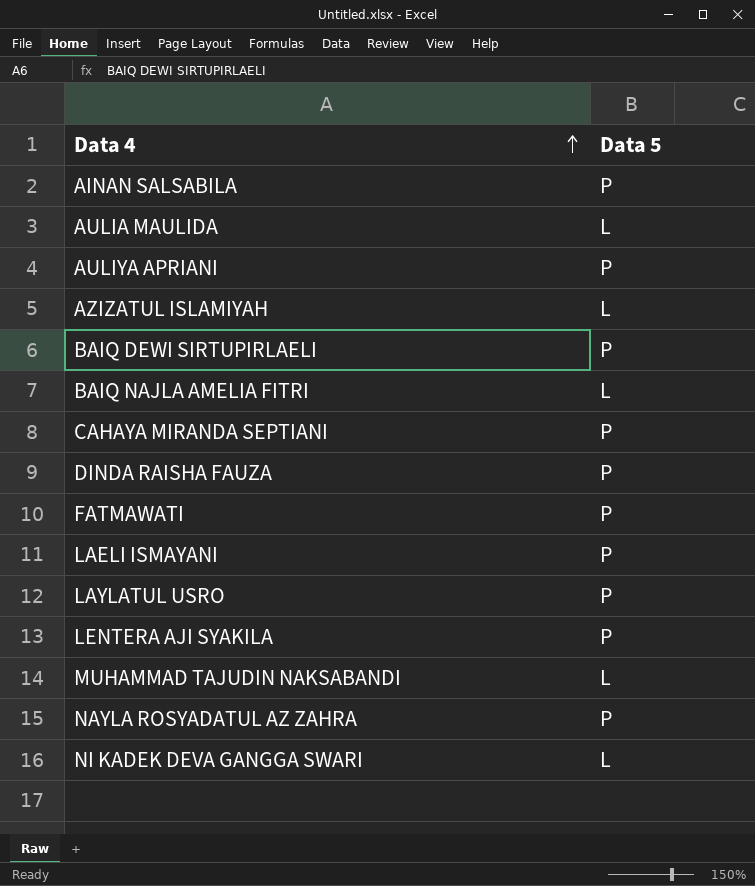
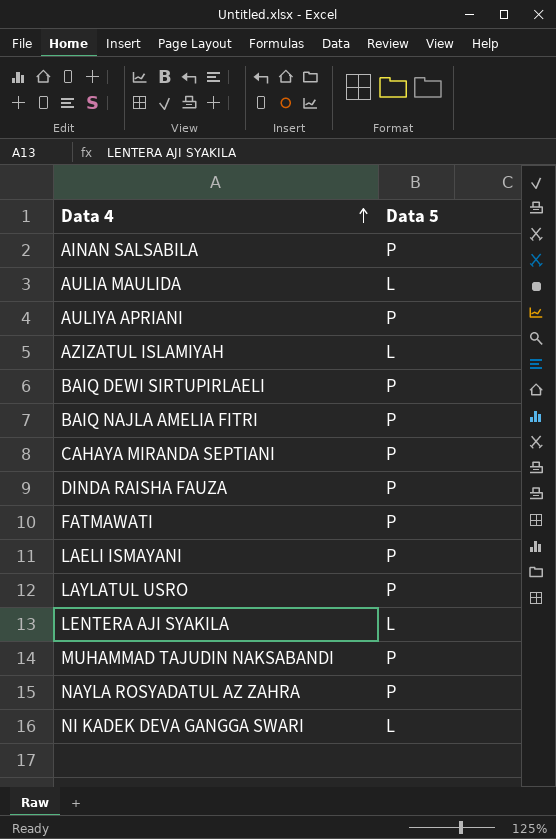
BAIQ NAJLA AMELIA FITRI | Data 5: L -> P
LENTERA AJI SYAKILA | Data 5: P -> L
MUHAMMAD TAJUDIN NAKSABANDI | Data 5: L -> P

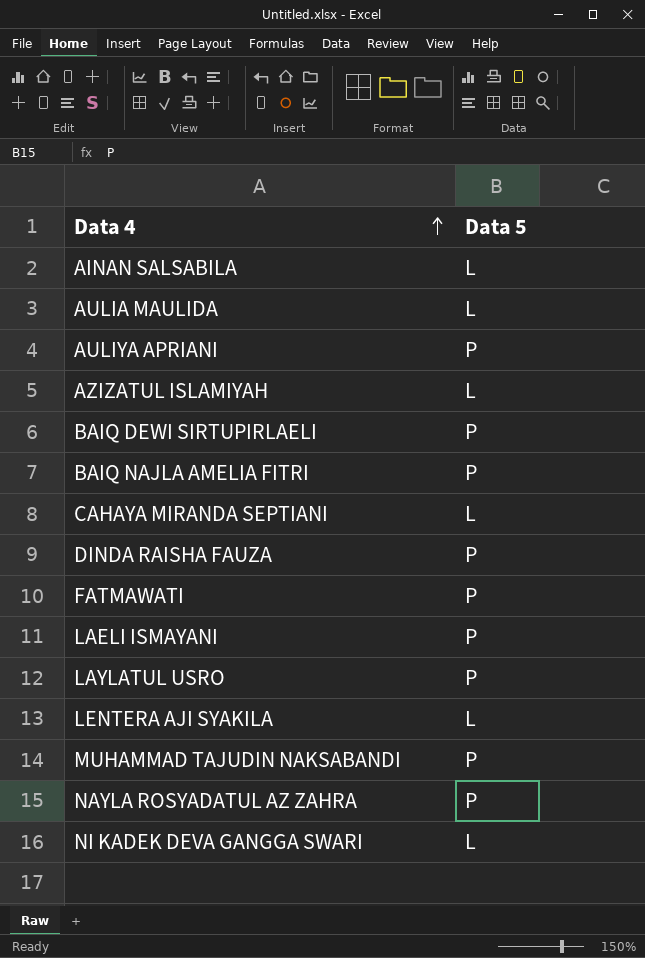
AINAN SALSABILA | Data 5: P -> L
CAHAYA MIRANDA SEPTIANI | Data 5: P -> L

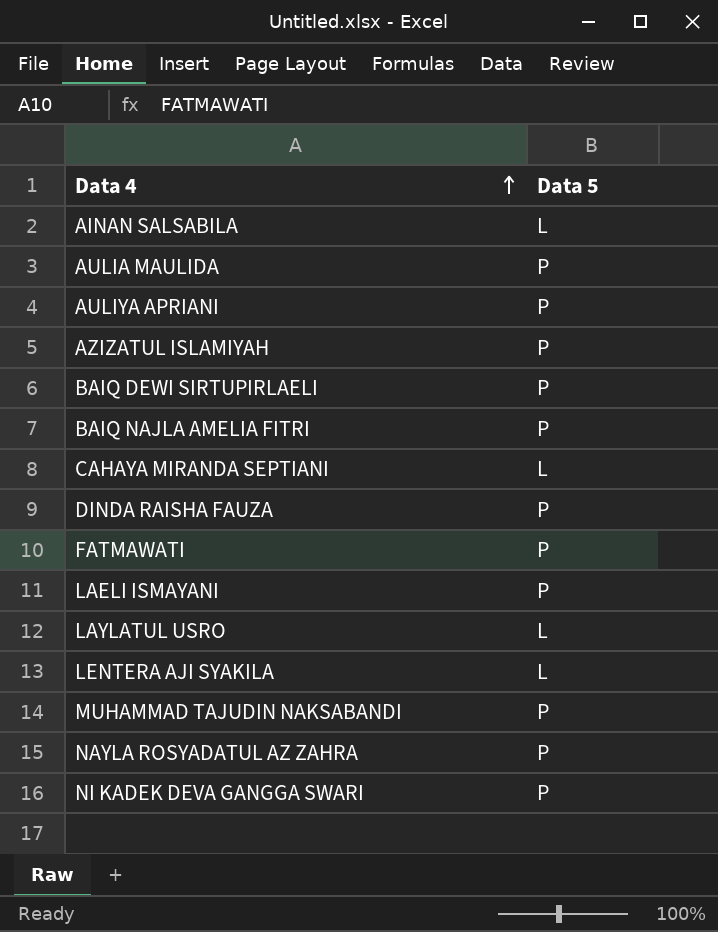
AULIA MAULIDA | Data 5: L -> P
AZIZATUL ISLAMIYAH | Data 5: L -> P
LAYLATUL USRO | Data 5: P -> L
NI KADEK DEVA GANGGA SWARI | Data 5: L -> P

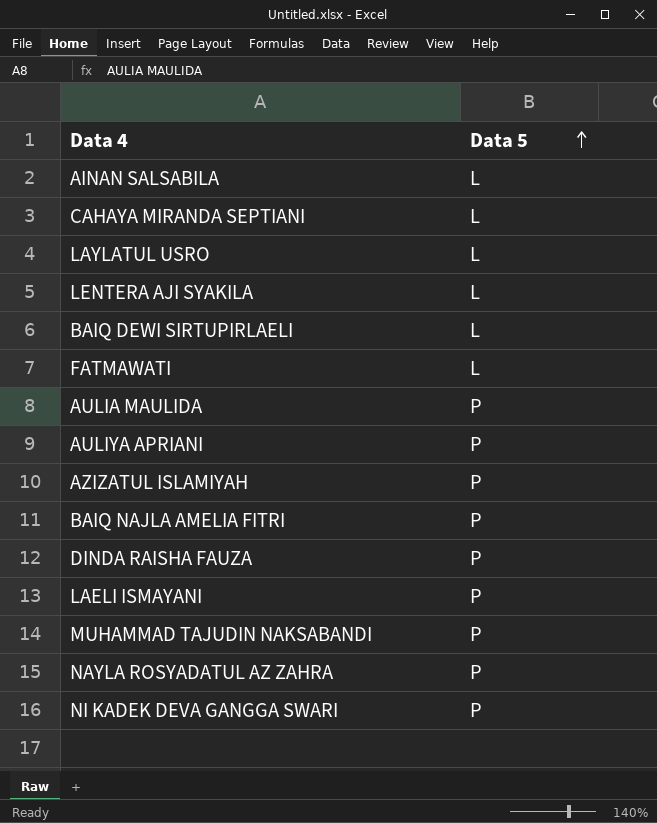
row order: Data 4 ascending -> Data 5 ascending
BAIQ DEWI SIRTUPIRLAELI | Data 5: P -> L
FATMAWATI | Data 5: P -> L

